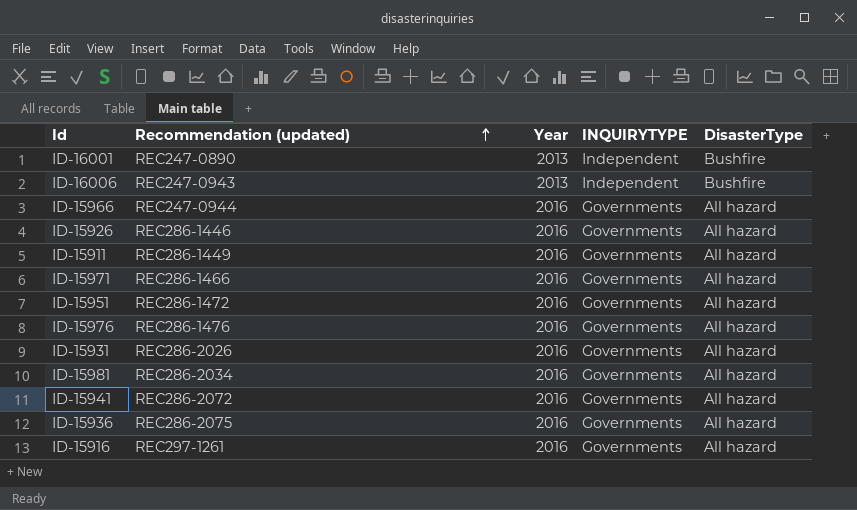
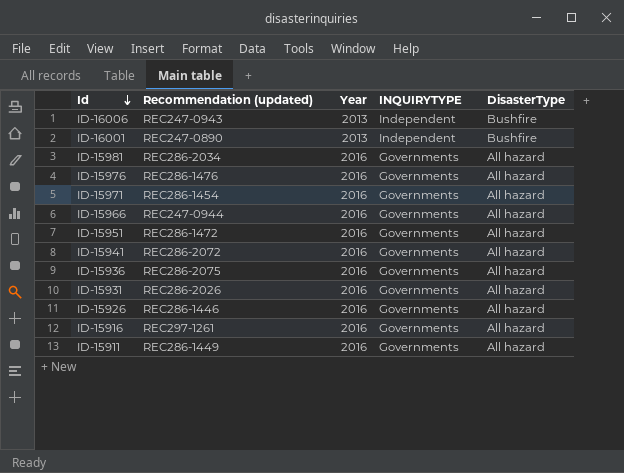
row order: Recommendation (updated) ascending -> Id descending
ID-15971 | Recommendation (updated): REC286-1466 -> REC286-1454

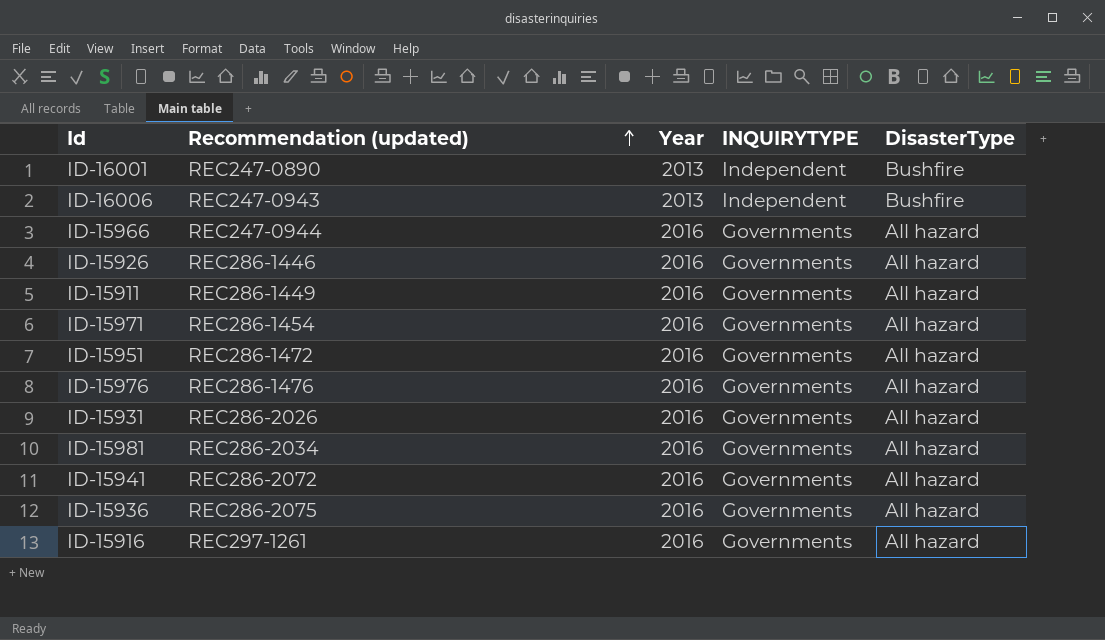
row order: Id descending -> Recommendation (updated) ascending

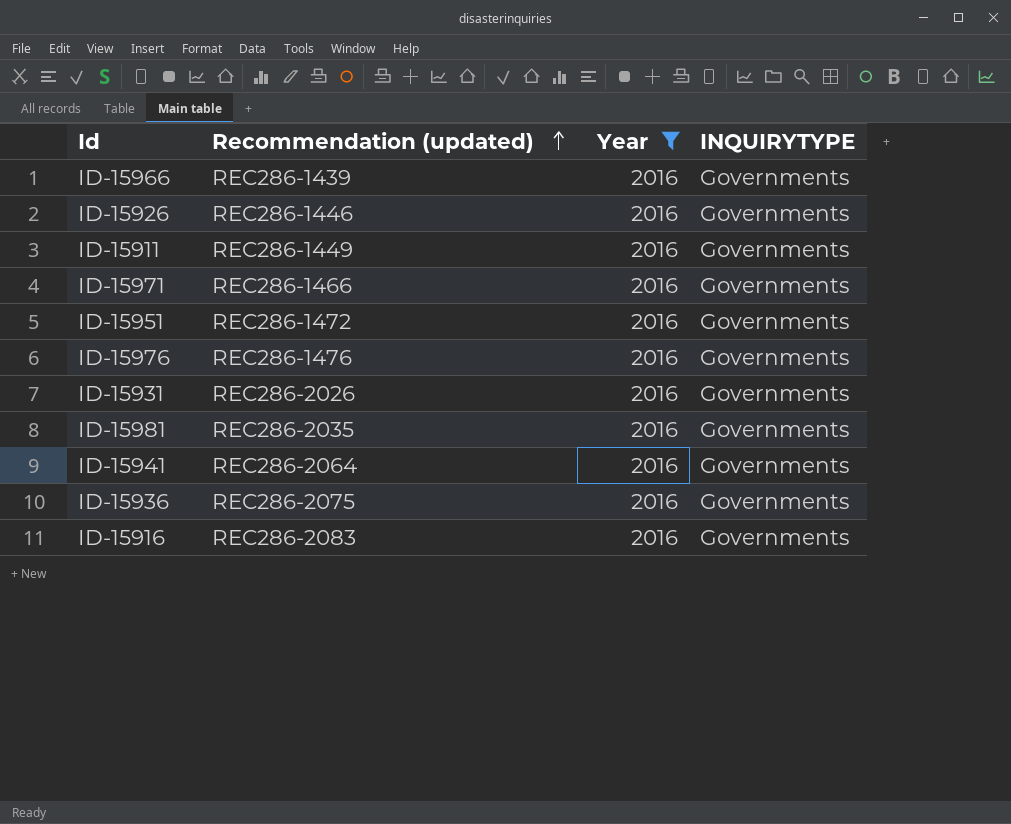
filter: none -> Year = 2016
column DisasterType | position: 5 -> none
ID-15966 | Recommendation (updated): REC247-0944 -> REC286-1439
ID-15971 | Recommendation (updated): REC286-1454 -> REC286-1466
ID-15981 | Recommendation (updated): REC286-2034 -> REC286-2035
ID-15941 | Recommendation (updated): REC286-2072 -> REC286-2064
ID-15916 | Recommendation (updated): REC297-1261 -> REC286-2083

